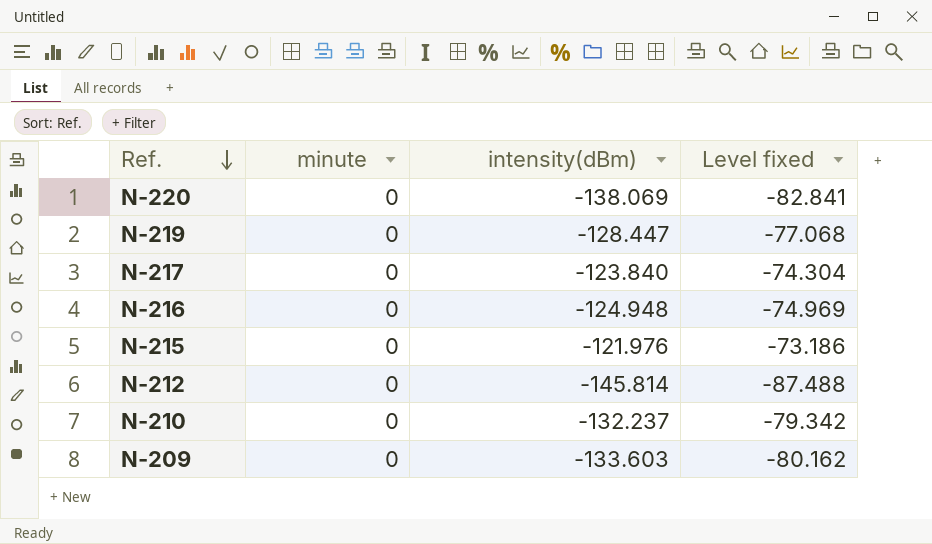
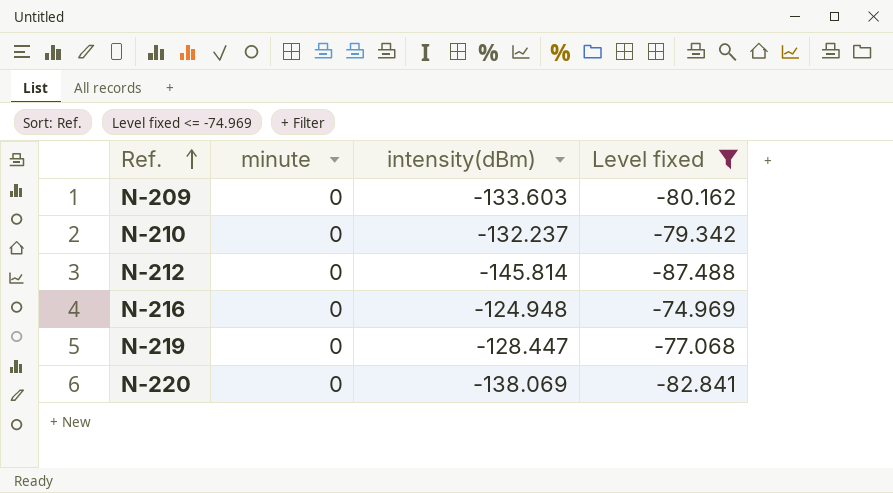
filter: none -> Level fixed <= -74.969
row order: Ref. descending -> Ref. ascending

